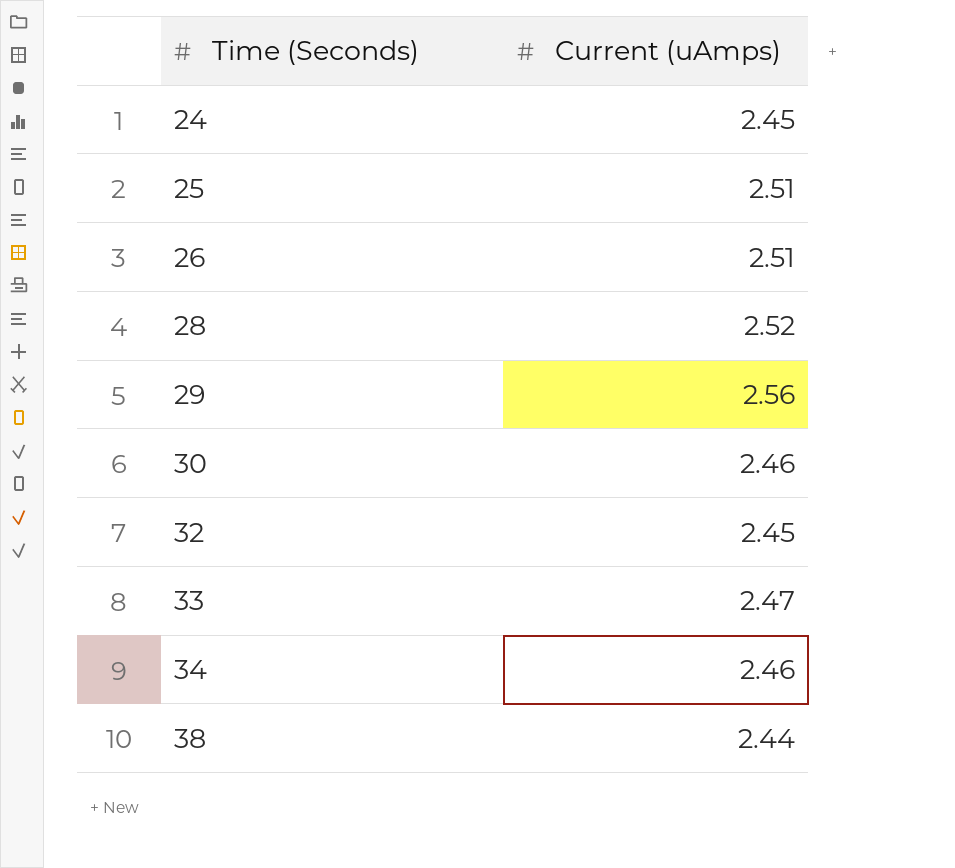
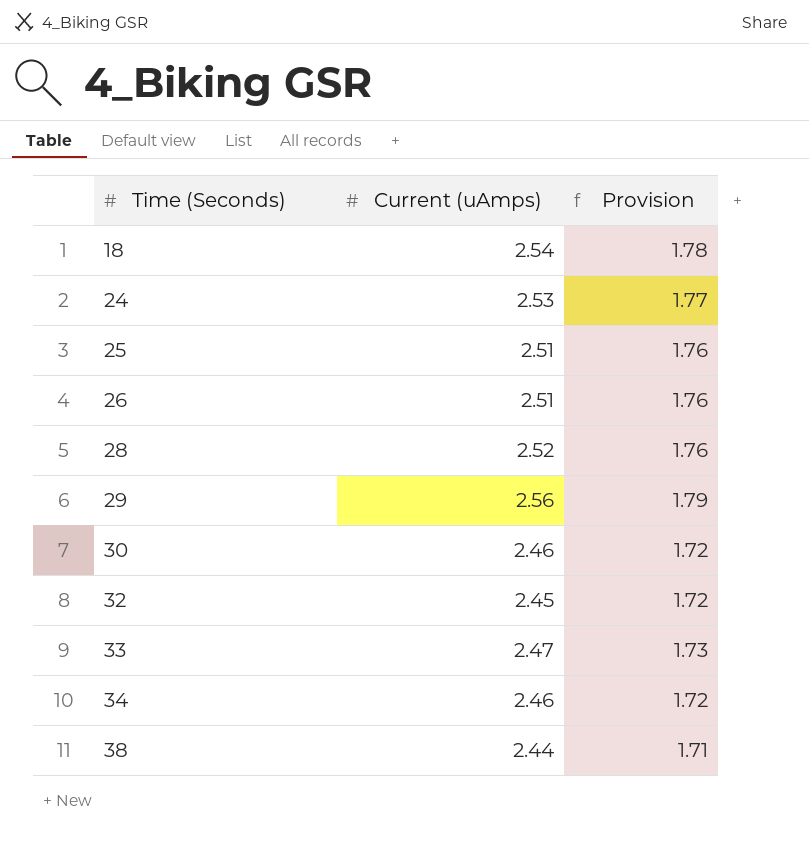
column Provision | formula: none -> [Current (uAmps)] * 0.7
row 18: none -> 2.54 | 1.78
24 | Current (uAmps): 2.45 -> 2.53

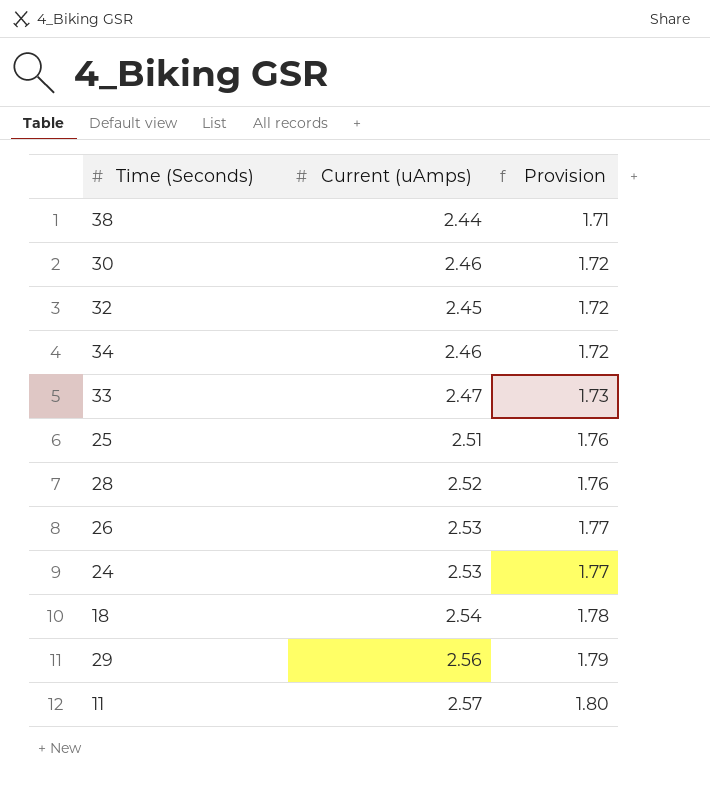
row order: Time (Seconds) ascending -> Provision ascending
26 | Current (uAmps): 2.51 -> 2.53
26 | Provision: 1.76 -> 1.77
row 11: none -> 2.57 | 1.80

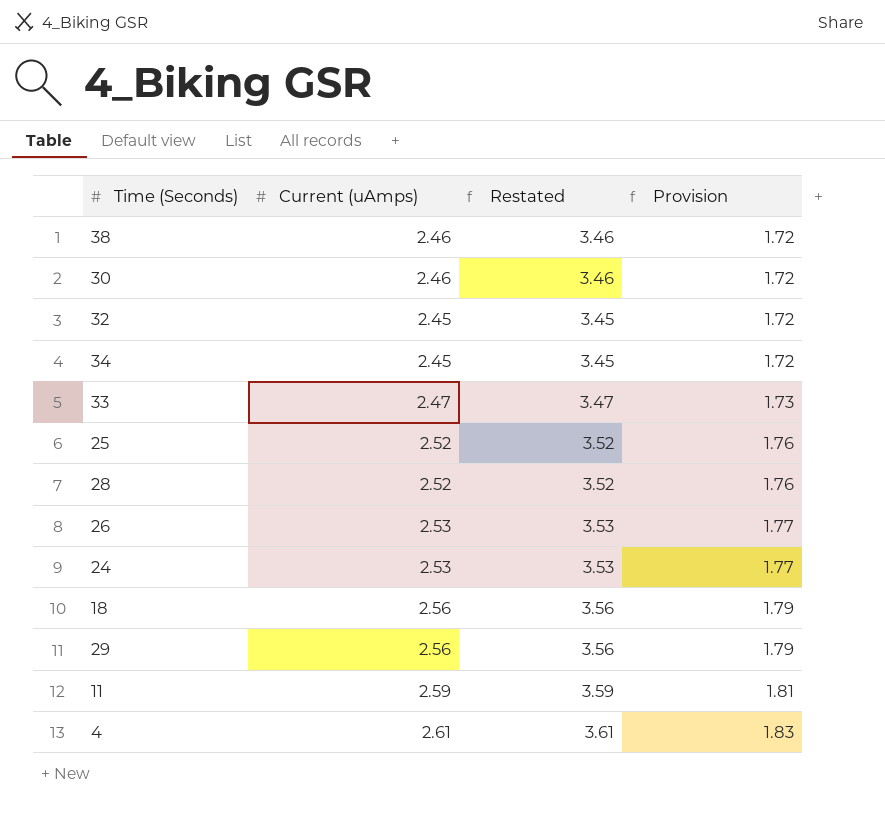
column Restated | formula: none -> [Current (uAmps)] + 1
38 | Current (uAmps): 2.44 -> 2.46
38 | Provision: 1.71 -> 1.72
34 | Current (uAmps): 2.46 -> 2.45
25 | Current (uAmps): 2.51 -> 2.52
18 | Current (uAmps): 2.54 -> 2.56
18 | Provision: 1.78 -> 1.79
11 | Current (uAmps): 2.57 -> 2.59
11 | Provision: 1.80 -> 1.81
row 4: none -> 2.61 | 3.61 | 1.83

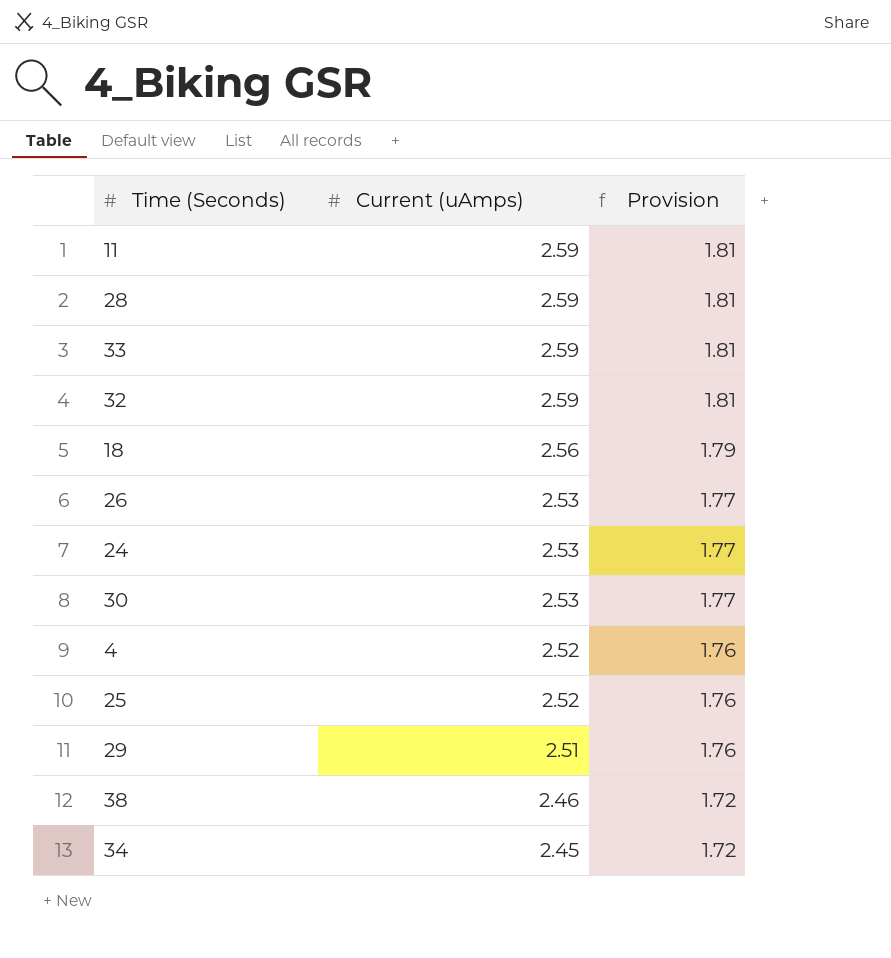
row order: Provision ascending -> Current (uAmps) descending
column Restated | formula: [Current (uAmps)] + 1 -> none
28 | Current (uAmps): 2.52 -> 2.59
28 | Provision: 1.76 -> 1.81
33 | Current (uAmps): 2.47 -> 2.59
33 | Provision: 1.73 -> 1.81
32 | Current (uAmps): 2.45 -> 2.59
32 | Provision: 1.72 -> 1.81
30 | Current (uAmps): 2.46 -> 2.53
30 | Provision: 1.72 -> 1.77
4 | Current (uAmps): 2.61 -> 2.52
4 | Provision: 1.83 -> 1.76
29 | Current (uAmps): 2.56 -> 2.51
29 | Provision: 1.79 -> 1.76

